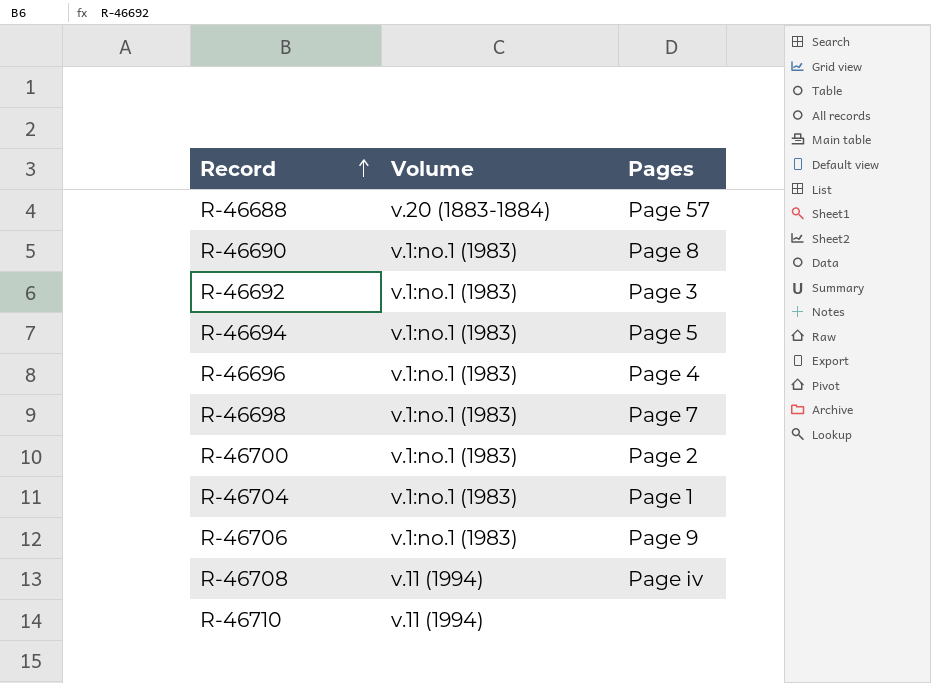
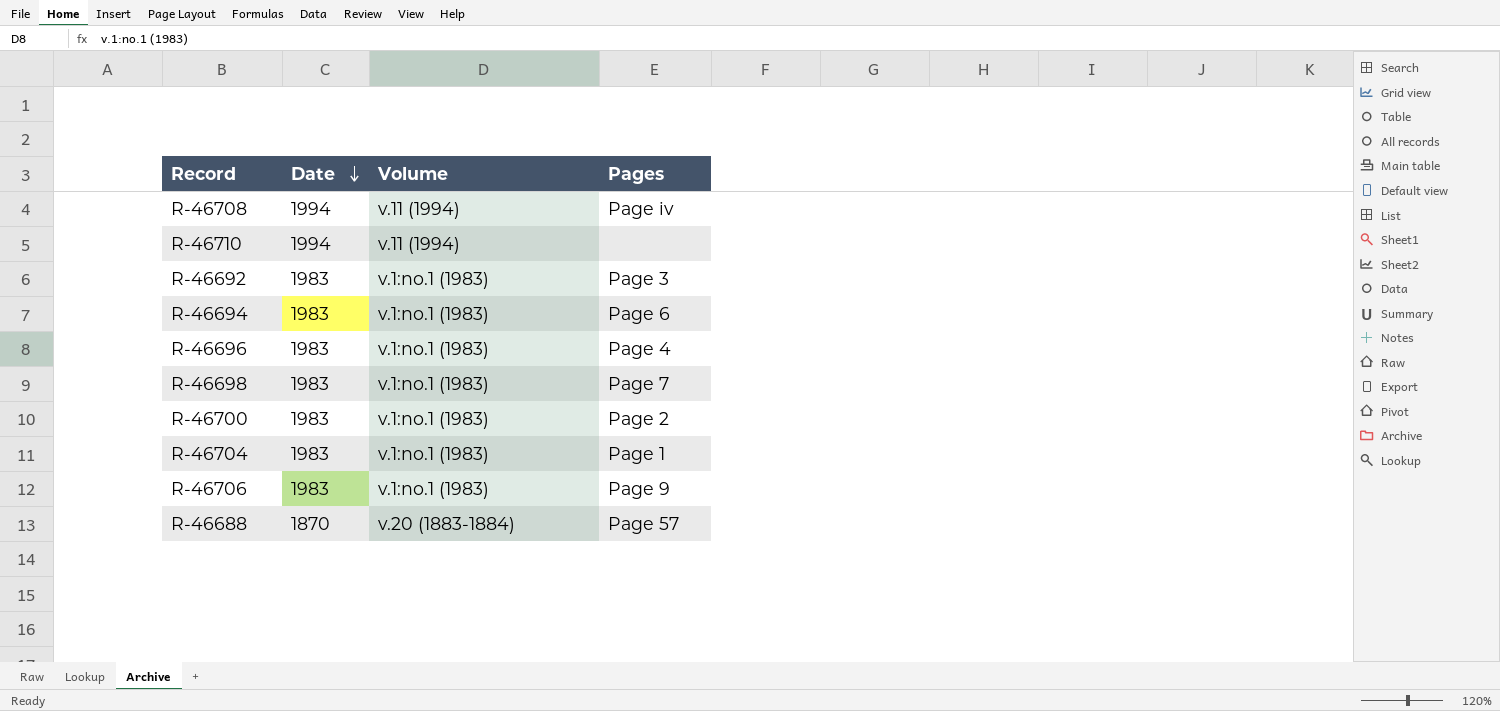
row order: Record ascending -> Date descending
column Date | position: none -> 2
row R-46690: v.1:no.1 (1983) | Page 8 -> none
R-46694 | Pages: Page 5 -> Page 6

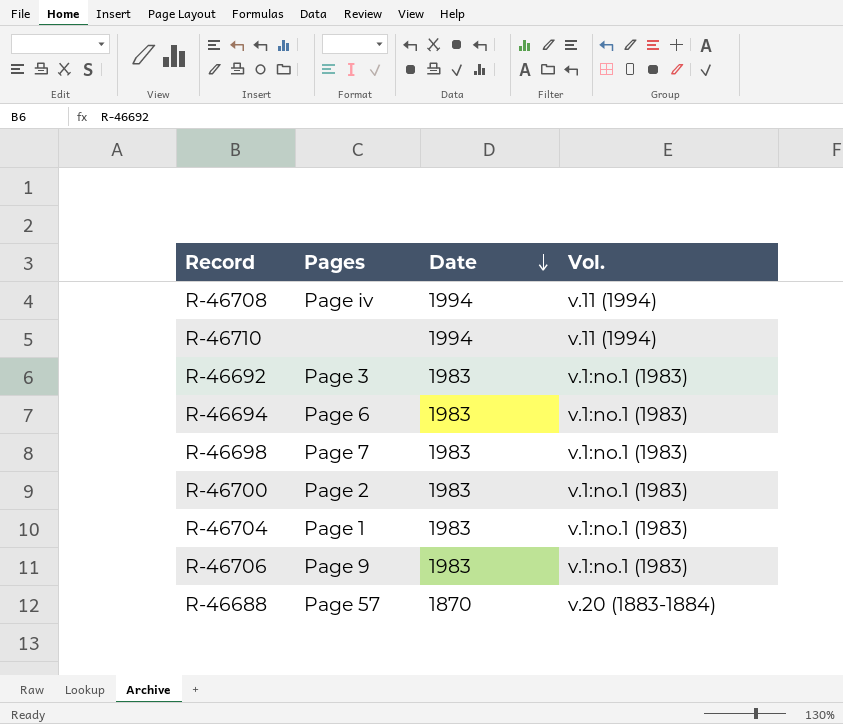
column Pages | position: 4 -> 2
column name: Volume -> Vol.
row R-46696: 1983 | v.1:no.1 (1983) | Page 4 -> none

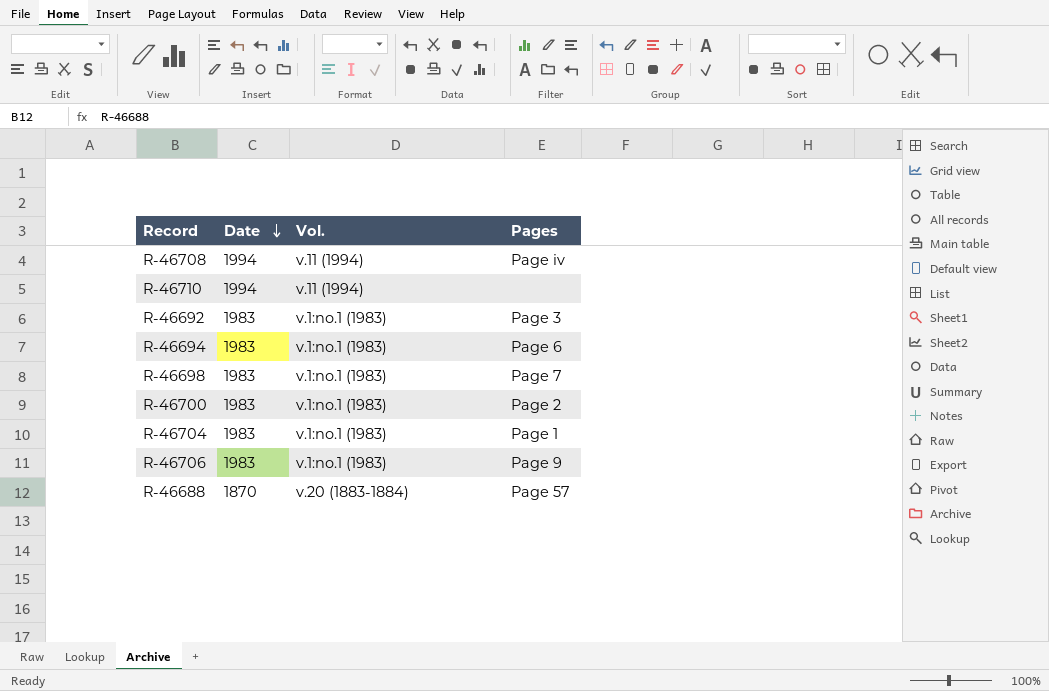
column Pages | position: 2 -> 4

